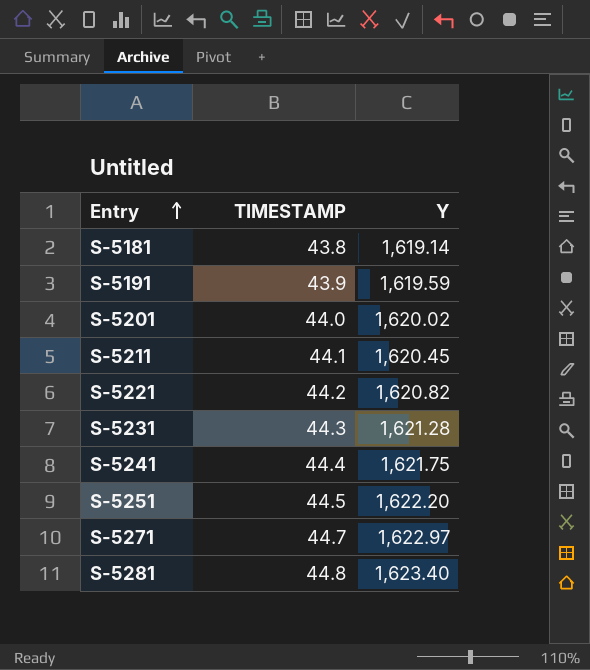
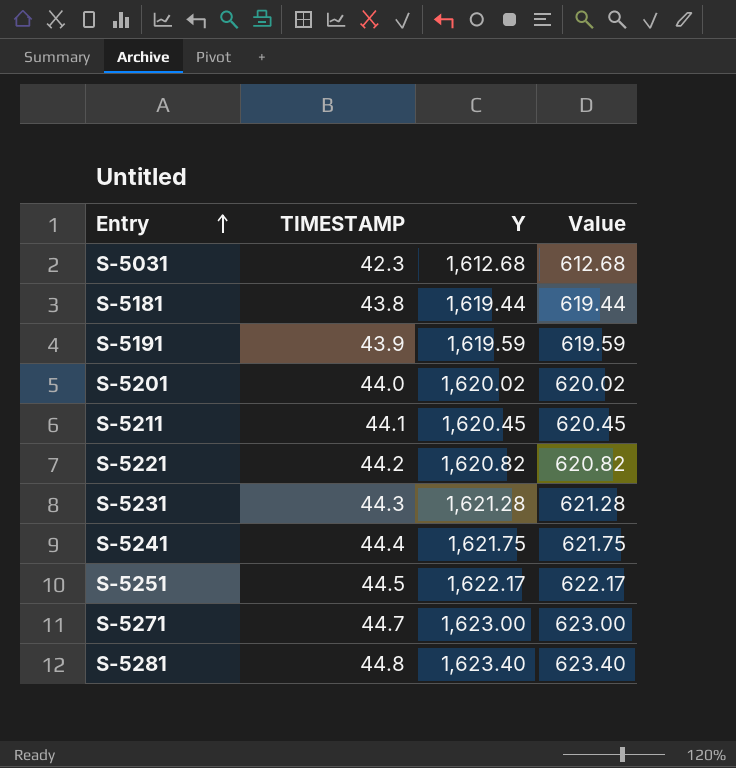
column Value | formula: none -> [Y] - 1000
row S-5031: none -> 42.3 | 1,612.68 | 612.68
S-5181 | Y: 1,619.14 -> 1,619.44
S-5251 | Y: 1,622.20 -> 1,622.17
S-5271 | Y: 1,622.97 -> 1,623.00

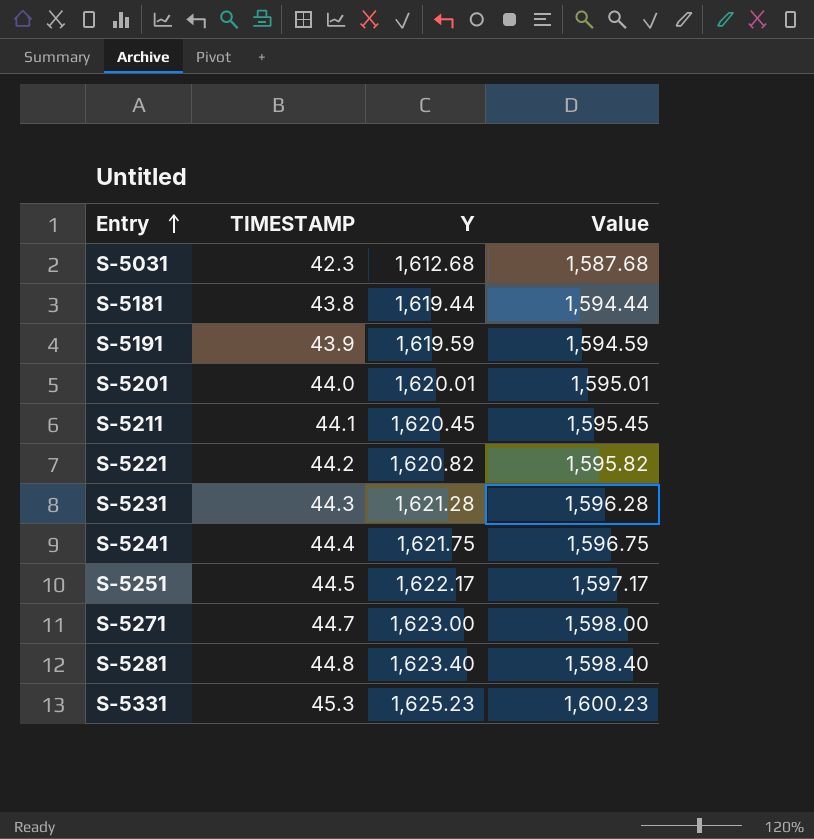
column Value | formula: [Y] - 1000 -> [Y] - 25
S-5201 | Y: 1,620.02 -> 1,620.01
row S-5331: none -> 45.3 | 1,625.23 | 1,600.23

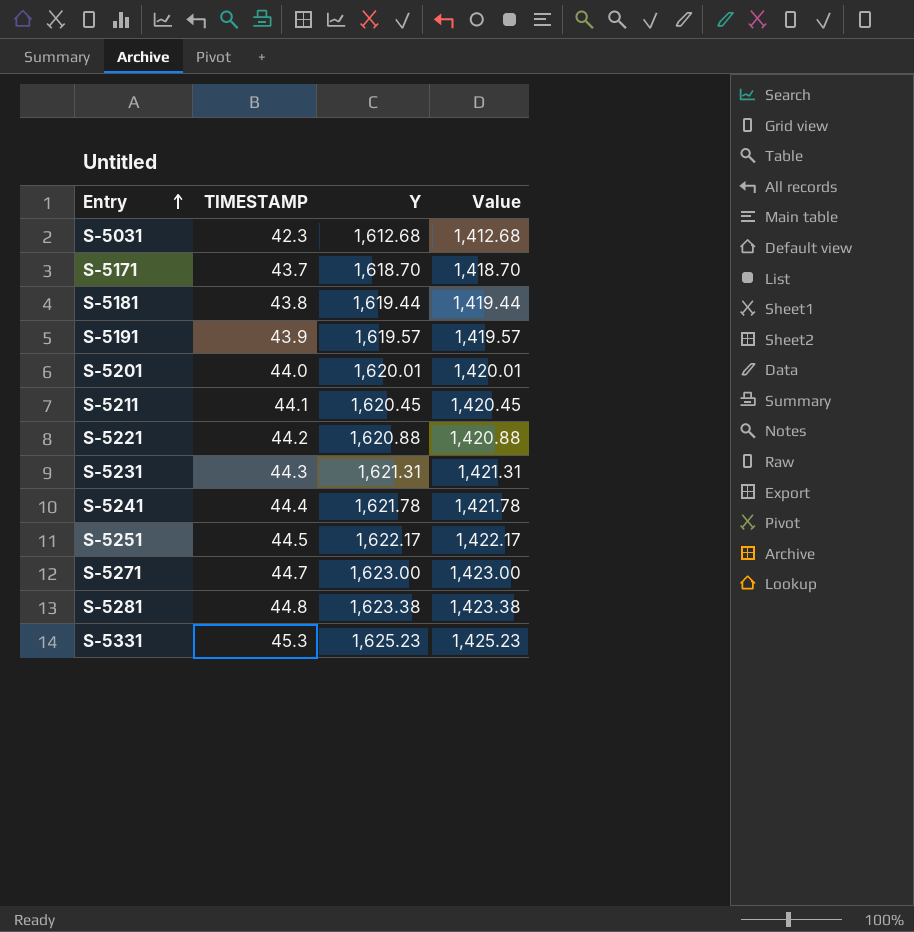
column Value | formula: [Y] - 25 -> [Y] - 200
row S-5171: none -> 43.7 | 1,618.70 | 1,418.70
S-5191 | Y: 1,619.59 -> 1,619.57
S-5221 | Y: 1,620.82 -> 1,620.88
S-5231 | Y: 1,621.28 -> 1,621.31
S-5241 | Y: 1,621.75 -> 1,621.78
S-5281 | Y: 1,623.40 -> 1,623.38

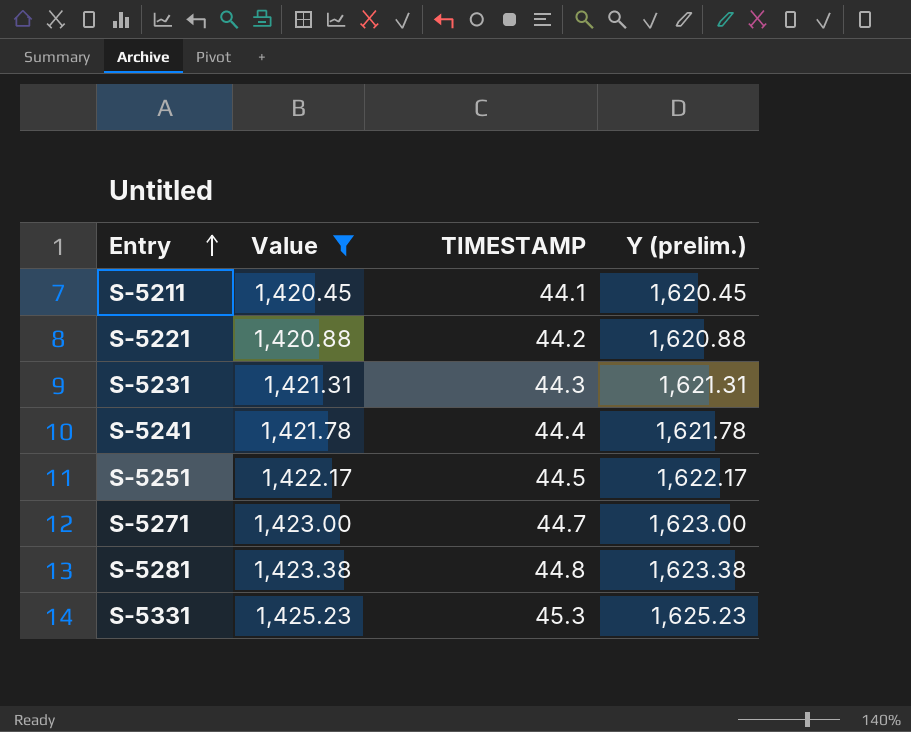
filter: none -> Value >= 1,420.45
column Value | position: 4 -> 2
column name: Y -> Y (prelim.)

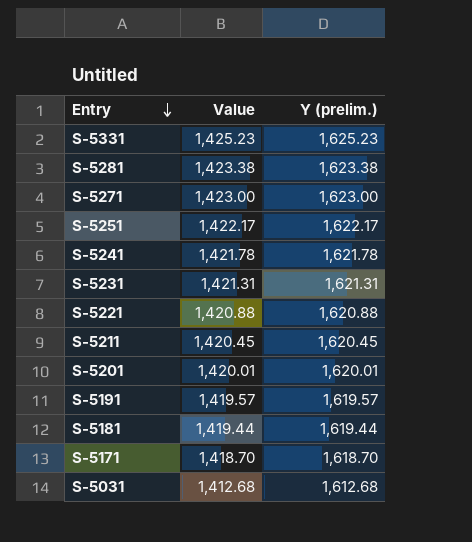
filter: Value >= 1,420.45 -> none
row order: Entry ascending -> Entry descending
column TIMESTAMP | position: 3 -> none

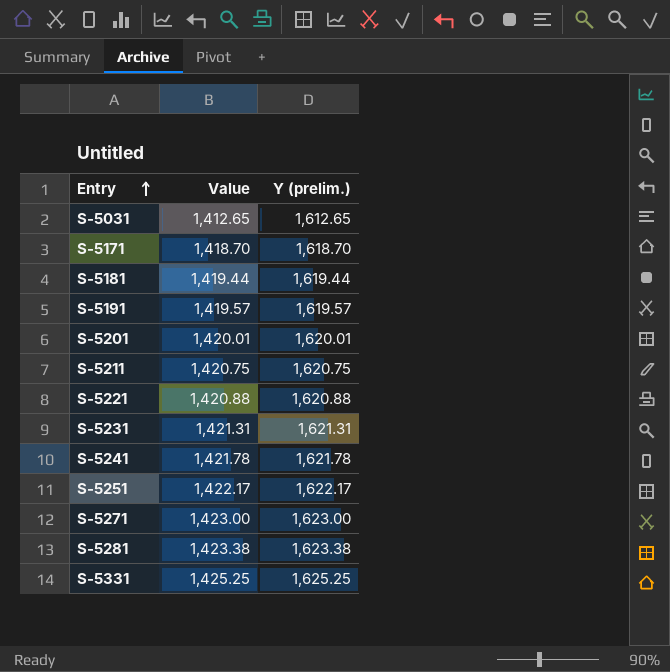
row order: Entry descending -> Entry ascending
S-5031 | Value: 1,412.68 -> 1,412.65
S-5031 | Y (prelim.): 1,612.68 -> 1,612.65
S-5211 | Value: 1,420.45 -> 1,420.75
S-5211 | Y (prelim.): 1,620.45 -> 1,620.75
S-5331 | Value: 1,425.23 -> 1,425.25
S-5331 | Y (prelim.): 1,625.23 -> 1,625.25

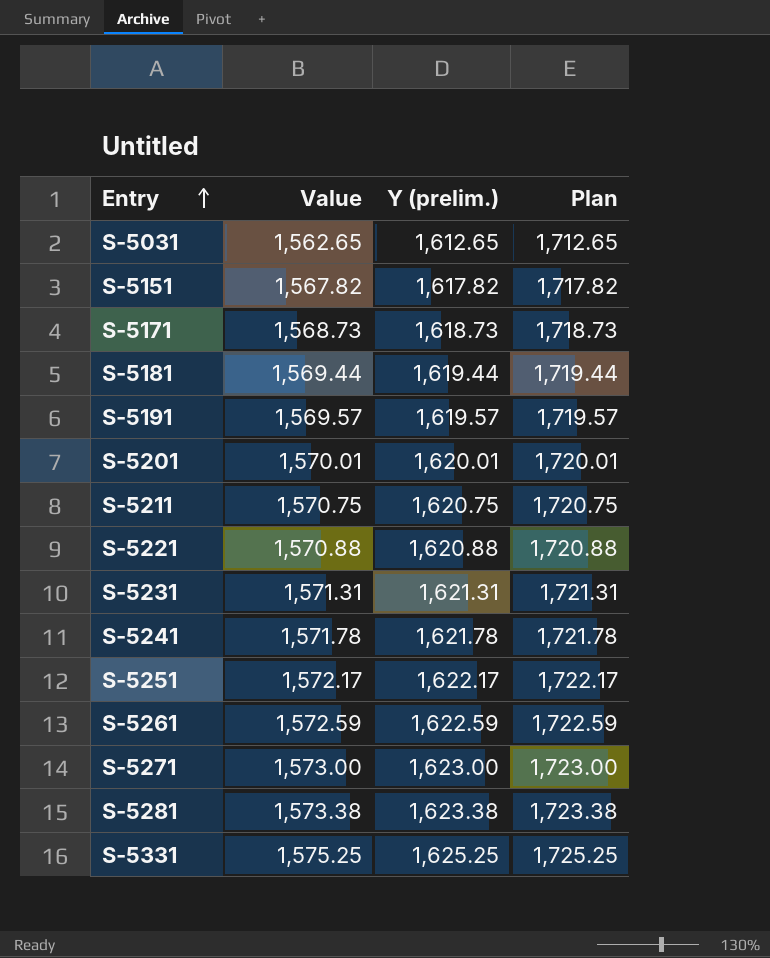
column Value | formula: [Y (prelim.)] - 200 -> [Y (prelim.)] - 50
column Plan | formula: none -> [Y (prelim.)] + 100
row S-5151: none -> 1,567.82 | 1,617.82 | 1,717.82
S-5171 | Y (prelim.): 1,618.70 -> 1,618.73
row S-5261: none -> 1,572.59 | 1,622.59 | 1,722.59

